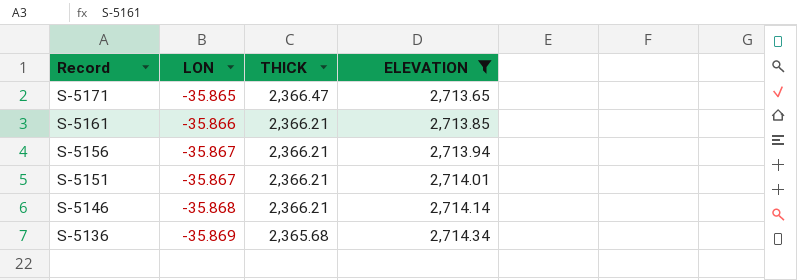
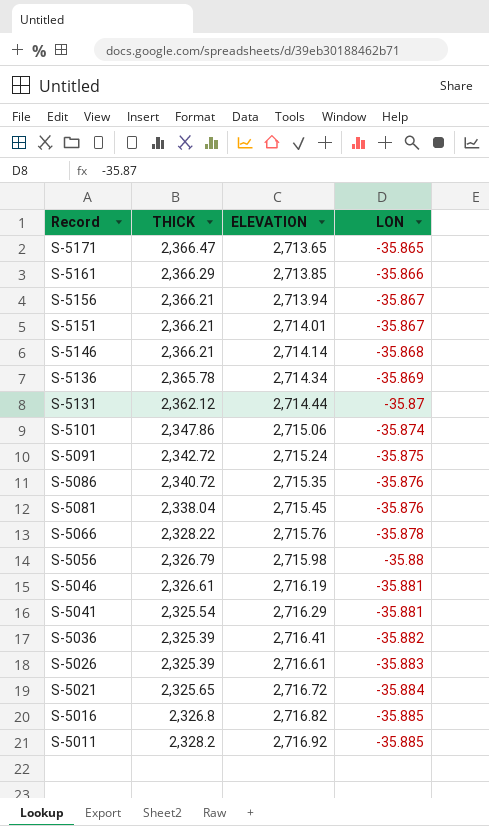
filter: ELEVATION <= 2,714.34 -> none
column LON | position: 2 -> 4
S-5161 | THICK: 2,366.21 -> 2,366.29
S-5136 | THICK: 2,365.68 -> 2,365.78

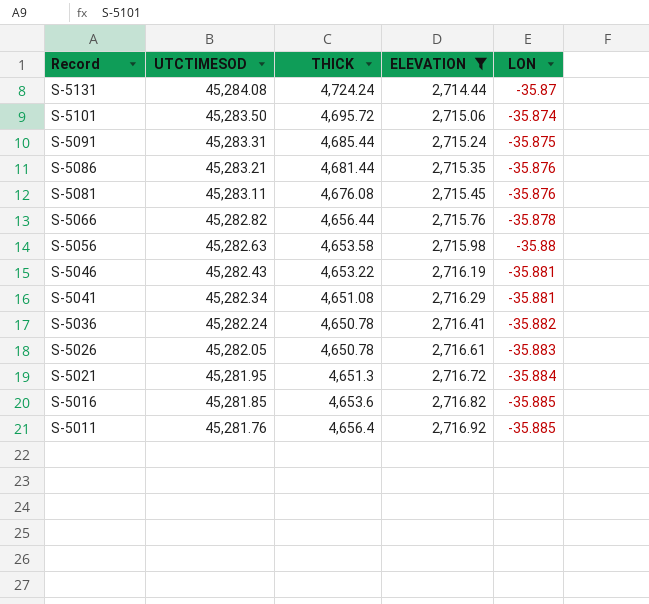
filter: none -> ELEVATION >= 2,714.44
column UTCTIMESOD | position: none -> 2
S-5131 | THICK: 2,362.12 -> 4,724.24
S-5101 | THICK: 2,347.86 -> 4,695.72
S-5091 | THICK: 2,342.72 -> 4,685.44
S-5086 | THICK: 2,340.72 -> 4,681.44
S-5081 | THICK: 2,338.04 -> 4,676.08
S-5066 | THICK: 2,328.22 -> 4,656.44
S-5056 | THICK: 2,326.79 -> 4,653.58
S-5046 | THICK: 2,326.61 -> 4,653.22
S-5041 | THICK: 2,325.54 -> 4,651.08
S-5036 | THICK: 2,325.39 -> 4,650.78
S-5026 | THICK: 2,325.39 -> 4,650.78
S-5021 | THICK: 2,325.65 -> 4,651.3
S-5016 | THICK: 2,326.8 -> 4,653.6
S-5011 | THICK: 2,328.2 -> 4,656.4

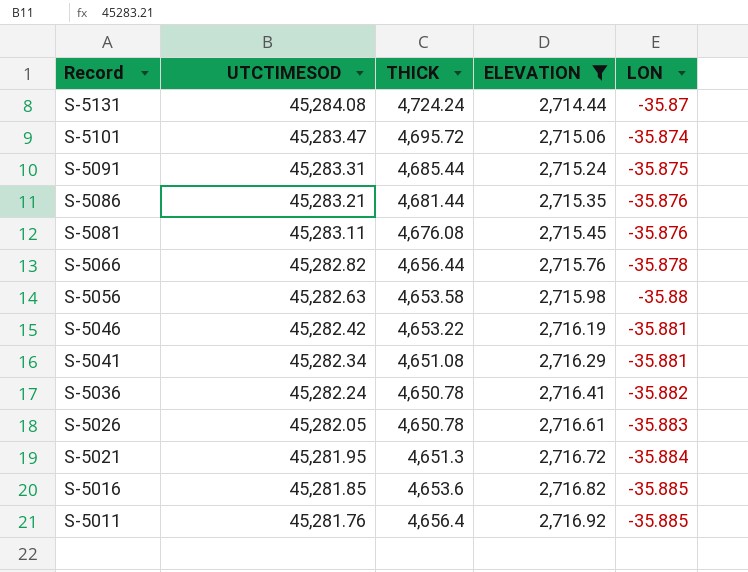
S-5101 | UTCTIMESOD: 45,283.50 -> 45,283.47
S-5046 | UTCTIMESOD: 45,282.43 -> 45,282.42

